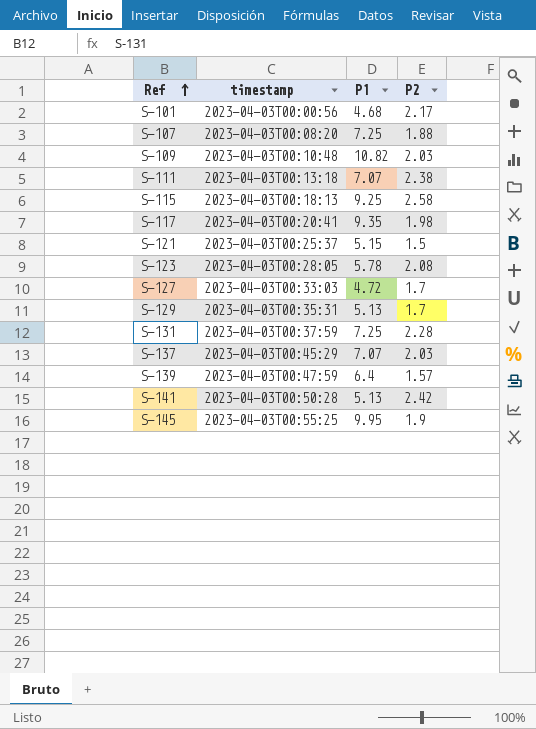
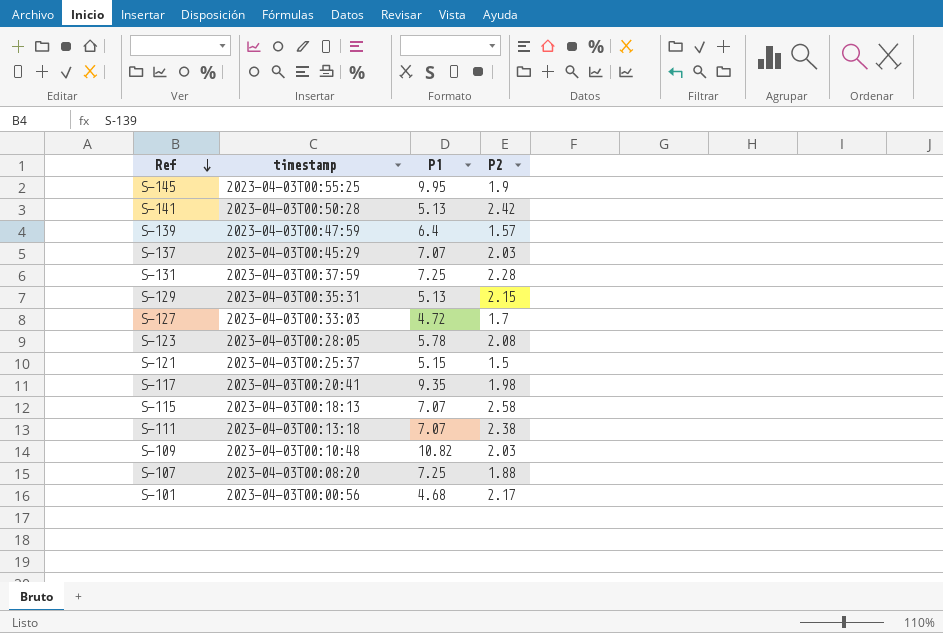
row order: Ref ascending -> Ref descending
S-129 | P2: 1.7 -> 2.15
S-115 | P1: 9.25 -> 7.07

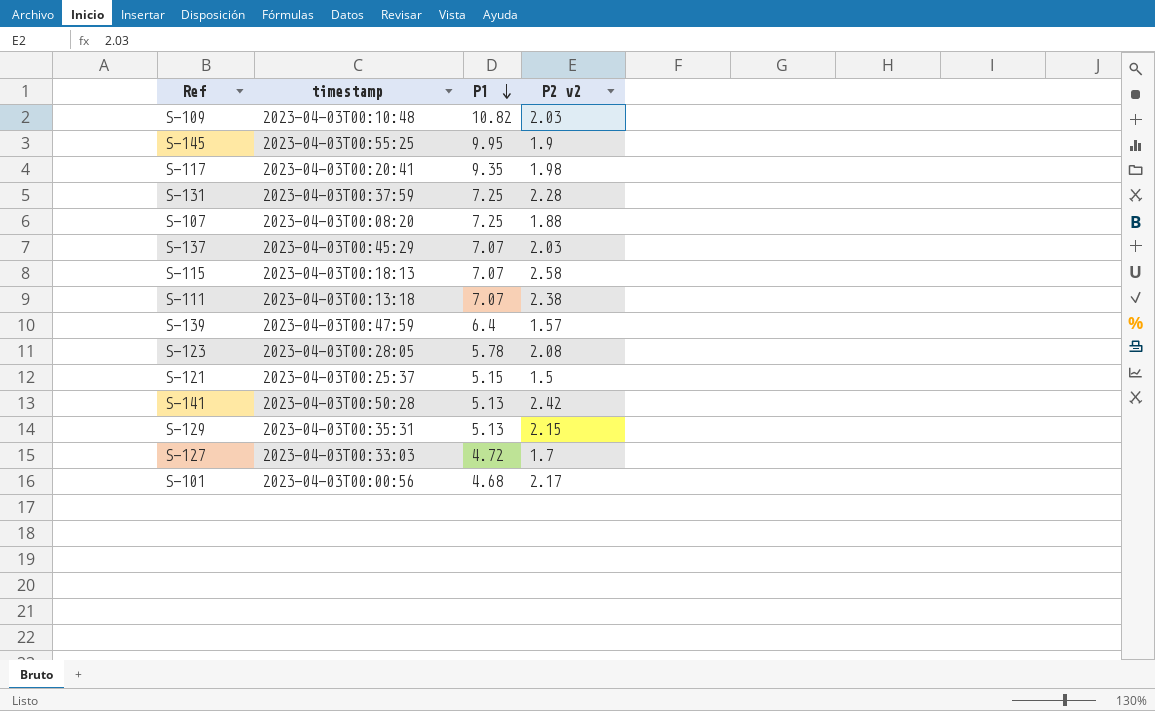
row order: Ref descending -> P1 descending
column name: P2 -> P2 v2

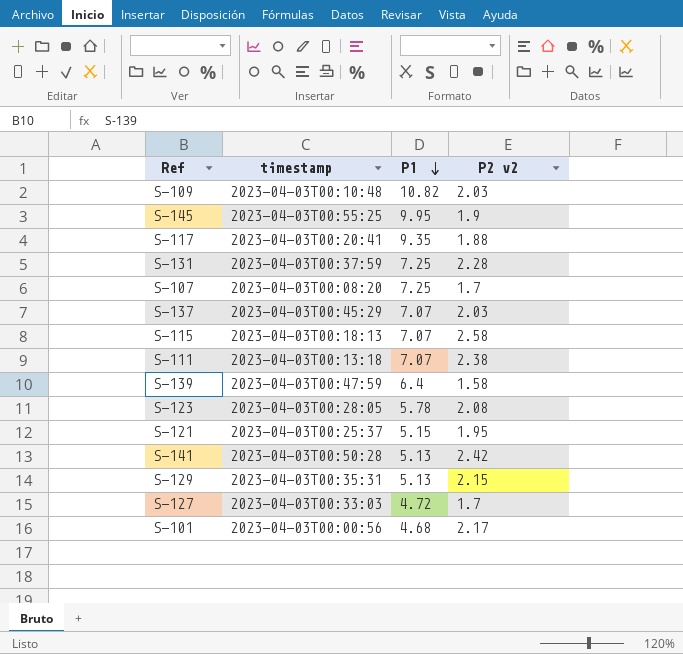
S-117 | P2 v2: 1.98 -> 1.88
S-107 | P2 v2: 1.88 -> 1.7
S-139 | P2 v2: 1.57 -> 1.58
S-121 | P2 v2: 1.5 -> 1.95

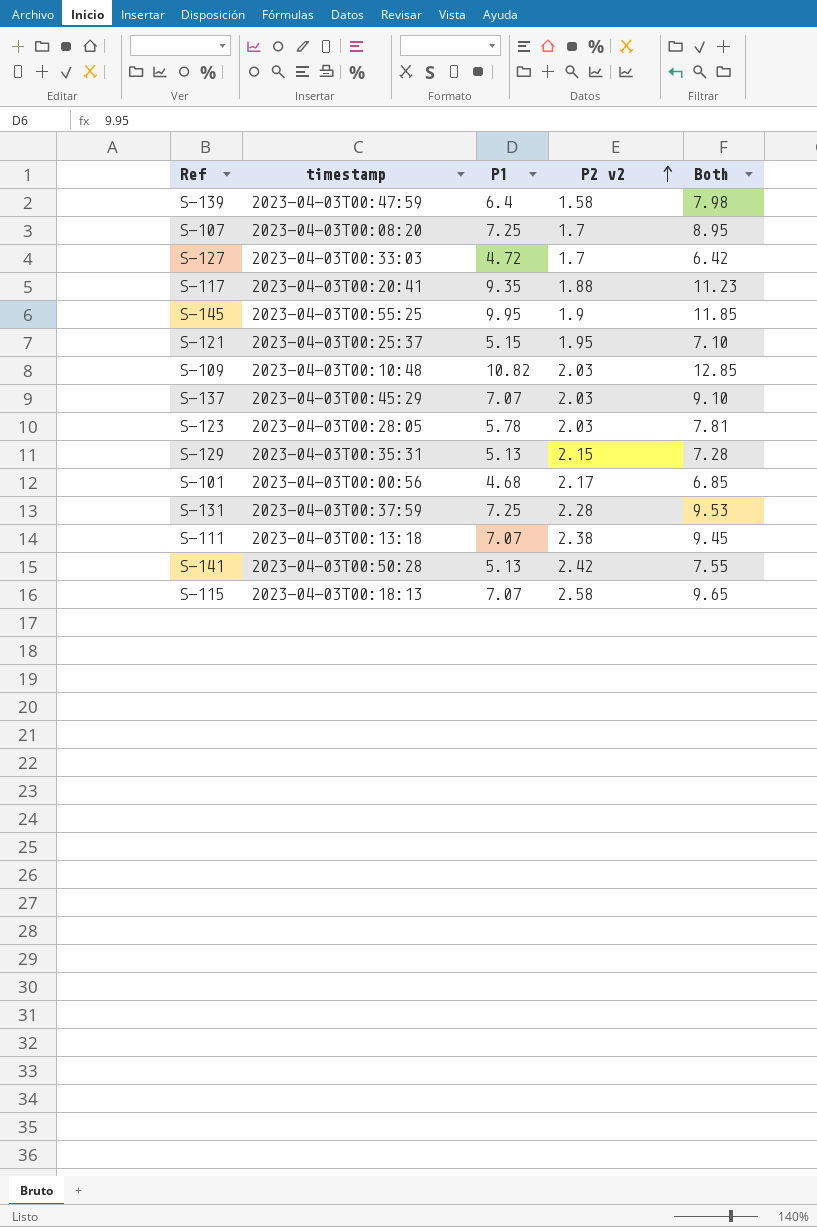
row order: P1 descending -> P2 v2 ascending
column Both | formula: none -> [P1] + [P2 v2]
S-123 | P2 v2: 2.08 -> 2.03

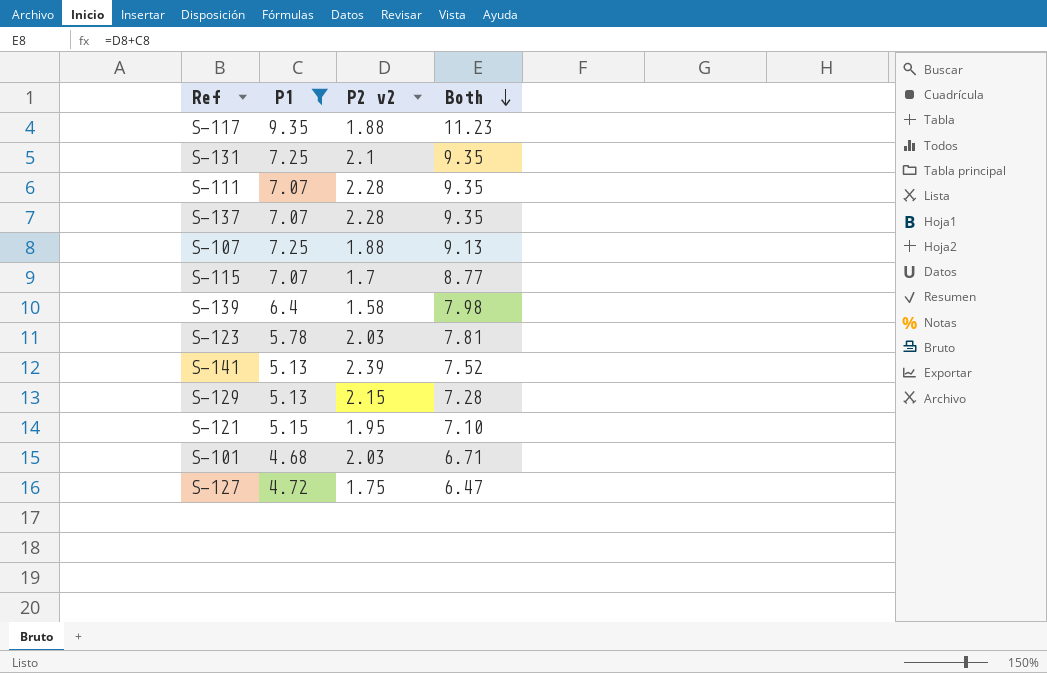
filter: none -> P1 <= 9.35
row order: P2 v2 ascending -> Both descending
column timestamp | position: 2 -> none
S-131 | P2 v2: 2.28 -> 2.1
S-131 | Both: 9.53 -> 9.35
S-111 | P2 v2: 2.38 -> 2.28
S-111 | Both: 9.45 -> 9.35
S-137 | P2 v2: 2.03 -> 2.28
S-137 | Both: 9.10 -> 9.35
S-107 | P2 v2: 1.7 -> 1.88
S-107 | Both: 8.95 -> 9.13
S-115 | P2 v2: 2.58 -> 1.7
S-115 | Both: 9.65 -> 8.77
S-141 | P2 v2: 2.42 -> 2.39
S-141 | Both: 7.55 -> 7.52
S-101 | P2 v2: 2.17 -> 2.03
S-101 | Both: 6.85 -> 6.71
S-127 | P2 v2: 1.7 -> 1.75
S-127 | Both: 6.42 -> 6.47

